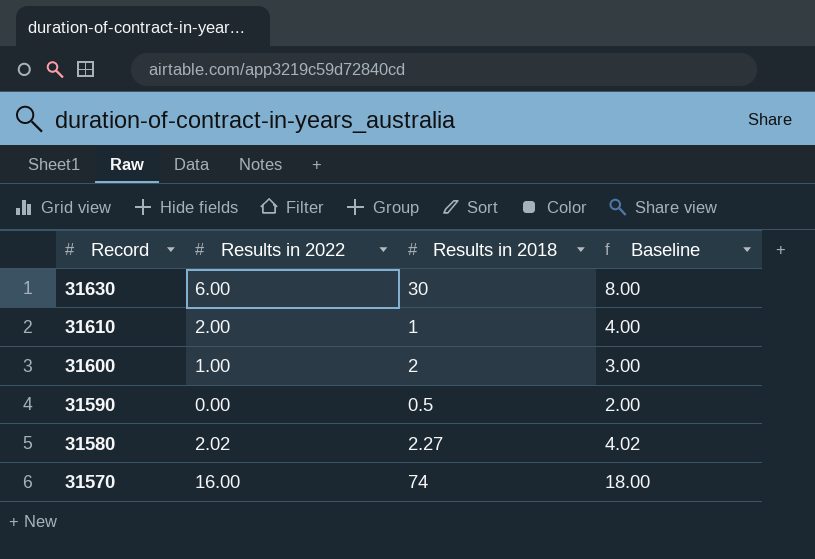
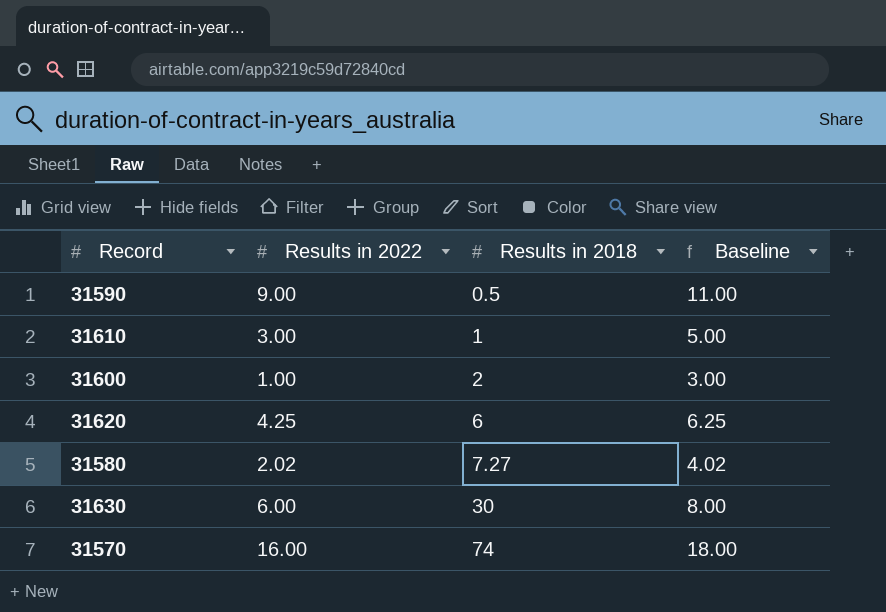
row order: Record descending -> Results in 2018 ascending
31590 | Results in 2022: 0.00 -> 9.00
31590 | Baseline: 2.00 -> 11.00
31610 | Results in 2022: 2.00 -> 3.00
31610 | Baseline: 4.00 -> 5.00
row 31620: none -> 4.25 | 6 | 6.25
31580 | Results in 2018: 2.27 -> 7.27

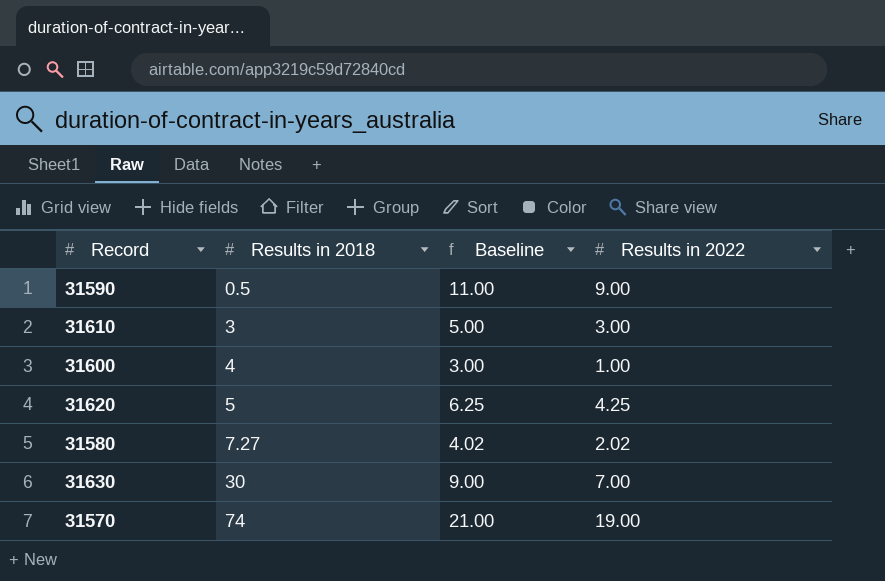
column Results in 2022 | position: 2 -> 4
31610 | Results in 2018: 1 -> 3
31600 | Results in 2018: 2 -> 4
31620 | Results in 2018: 6 -> 5
31630 | Baseline: 8.00 -> 9.00
31630 | Results in 2022: 6.00 -> 7.00
31570 | Baseline: 18.00 -> 21.00
31570 | Results in 2022: 16.00 -> 19.00

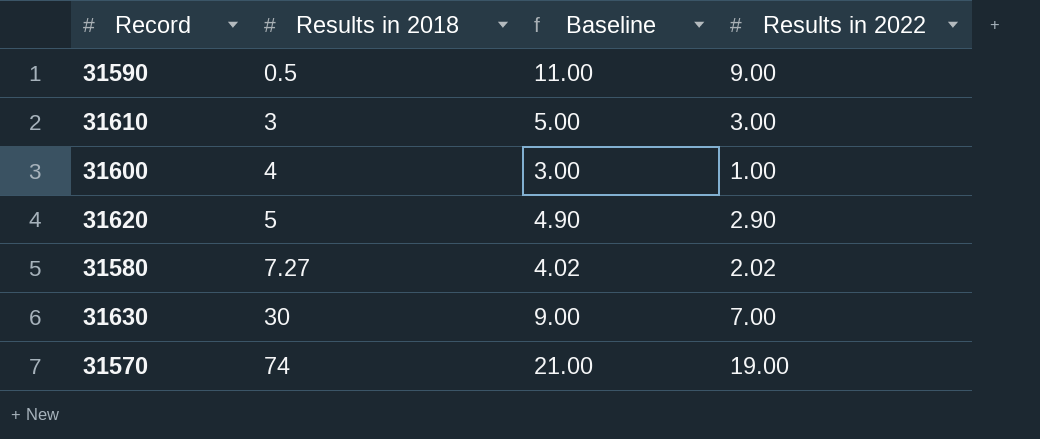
31620 | Baseline: 6.25 -> 4.90
31620 | Results in 2022: 4.25 -> 2.90

